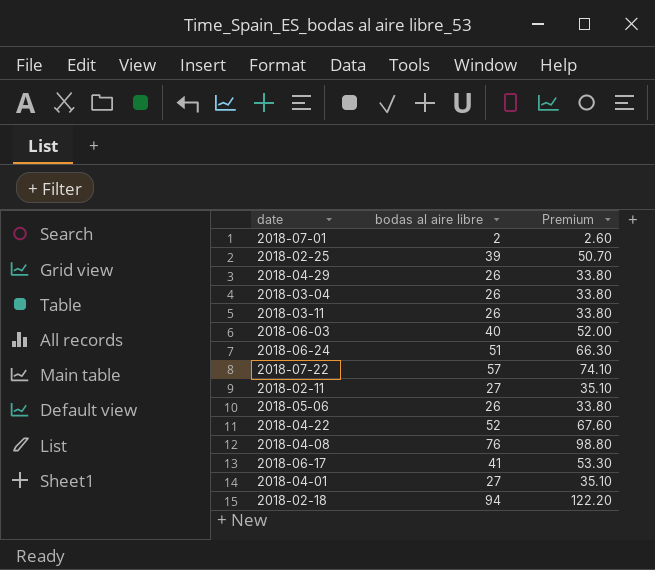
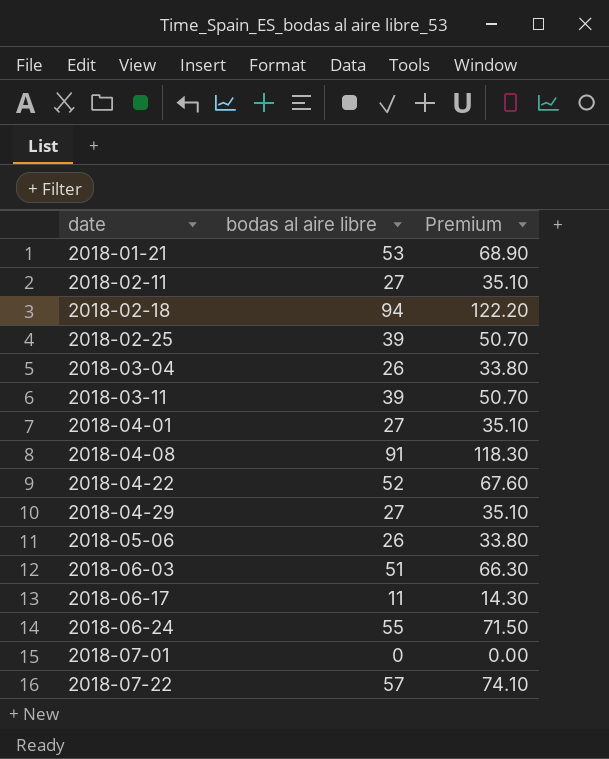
row order: none -> date ascending
row 2018-01-21: none -> 53 | 68.90
2018-03-11 | bodas al aire libre: 26 -> 39
2018-03-11 | Premium: 33.80 -> 50.70
2018-04-08 | bodas al aire libre: 76 -> 91
2018-04-08 | Premium: 98.80 -> 118.30
2018-04-29 | bodas al aire libre: 26 -> 27
2018-04-29 | Premium: 33.80 -> 35.10
2018-06-03 | bodas al aire libre: 40 -> 51
2018-06-03 | Premium: 52.00 -> 66.30
2018-06-17 | bodas al aire libre: 41 -> 11
2018-06-17 | Premium: 53.30 -> 14.30
2018-06-24 | bodas al aire libre: 51 -> 55
2018-06-24 | Premium: 66.30 -> 71.50
2018-07-01 | bodas al aire libre: 2 -> 0
2018-07-01 | Premium: 2.60 -> 0.00

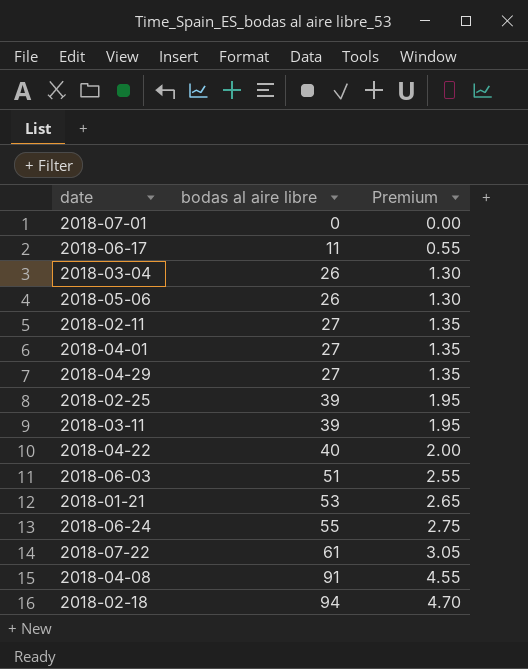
row order: date ascending -> bodas al aire libre ascending
column Premium | formula: [bodas al aire libre] * 1.3 -> [bodas al aire libre] * 0.05
2018-04-22 | bodas al aire libre: 52 -> 40
2018-07-22 | bodas al aire libre: 57 -> 61

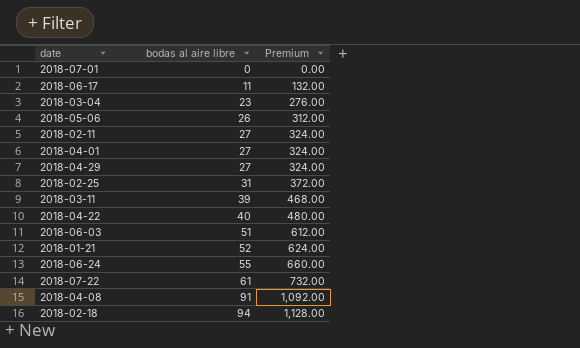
column Premium | formula: [bodas al aire libre] * 0.05 -> [bodas al aire libre] * 12
2018-03-04 | bodas al aire libre: 26 -> 23
2018-02-25 | bodas al aire libre: 39 -> 31
2018-01-21 | bodas al aire libre: 53 -> 52

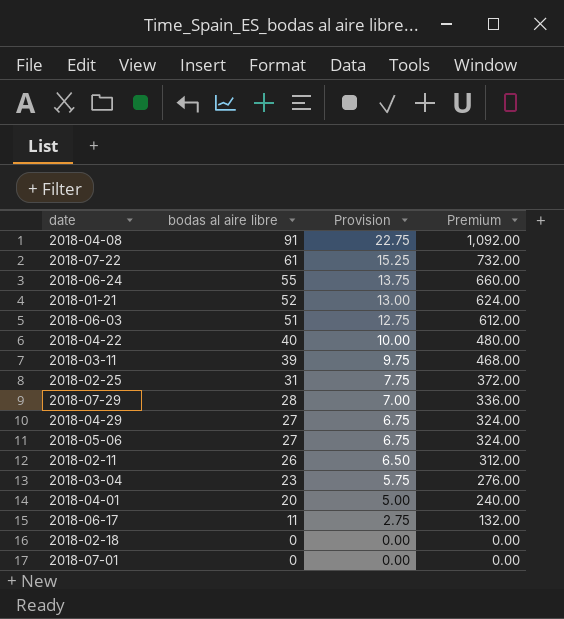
row order: bodas al aire libre ascending -> bodas al aire libre descending
column Provision | formula: none -> [bodas al aire libre] * 0.25
row 2018-07-29: none -> 28 | 7.00 | 336.00
2018-05-06 | bodas al aire libre: 26 -> 27
2018-05-06 | Premium: 312.00 -> 324.00
2018-02-11 | bodas al aire libre: 27 -> 26
2018-02-11 | Premium: 324.00 -> 312.00
2018-04-01 | bodas al aire libre: 27 -> 20
2018-04-01 | Premium: 324.00 -> 240.00
2018-02-18 | bodas al aire libre: 94 -> 0
2018-02-18 | Premium: 1,128.00 -> 0.00

